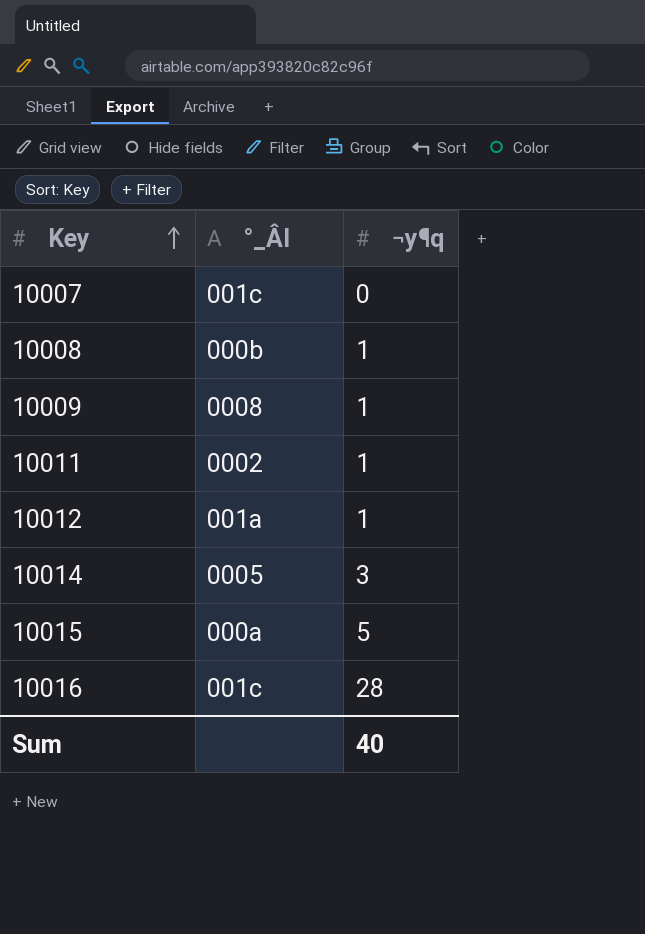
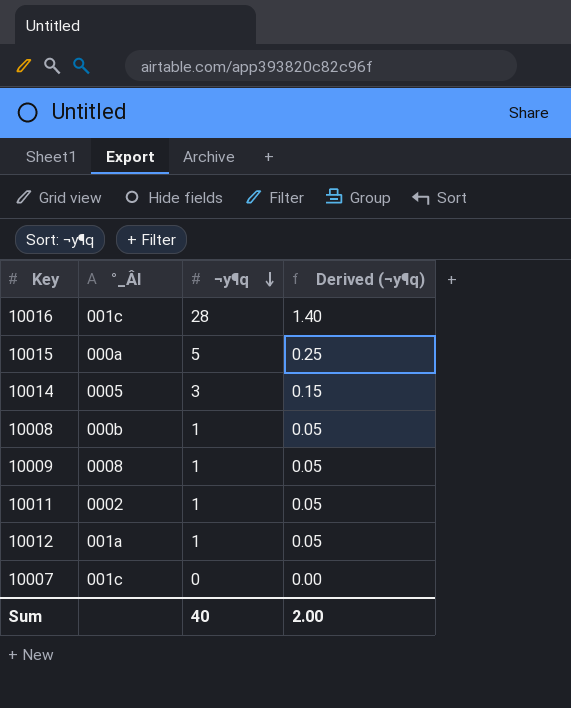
row order: Key ascending -> ¬y¶q descending
column Derived (¬y¶q) | formula: none -> [¬y¶q] * 0.05

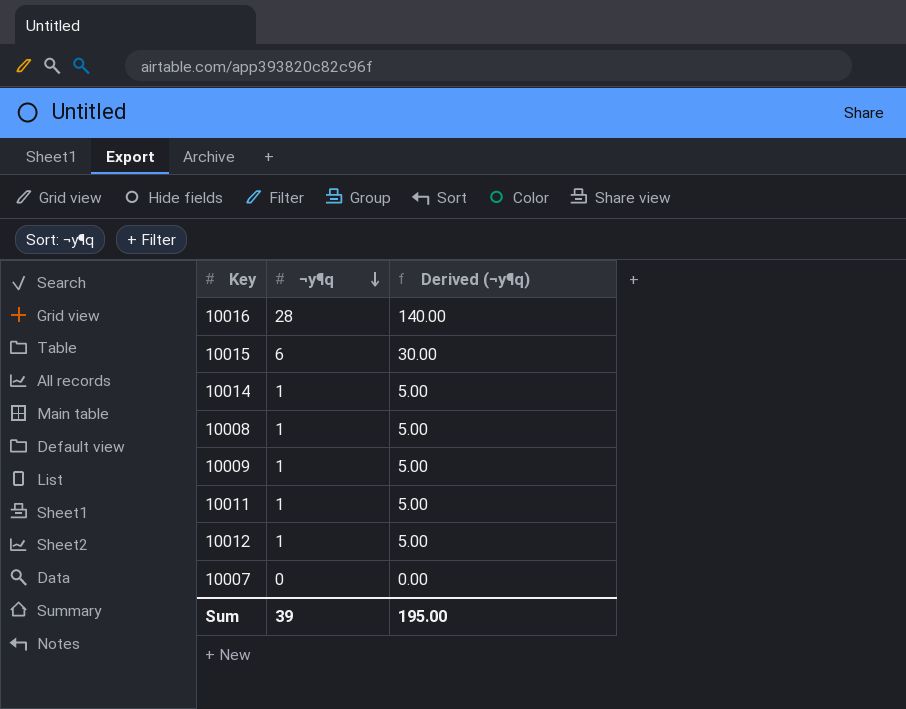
column °_ÂI | position: 2 -> none
column Derived (¬y¶q) | formula: [¬y¶q] * 0.05 -> [¬y¶q] * 5
10015 | ¬y¶q: 5 -> 6
10014 | ¬y¶q: 3 -> 1
Sum | ¬y¶q: 40 -> 39
Sum | Derived (¬y¶q): 2.00 -> 195.00

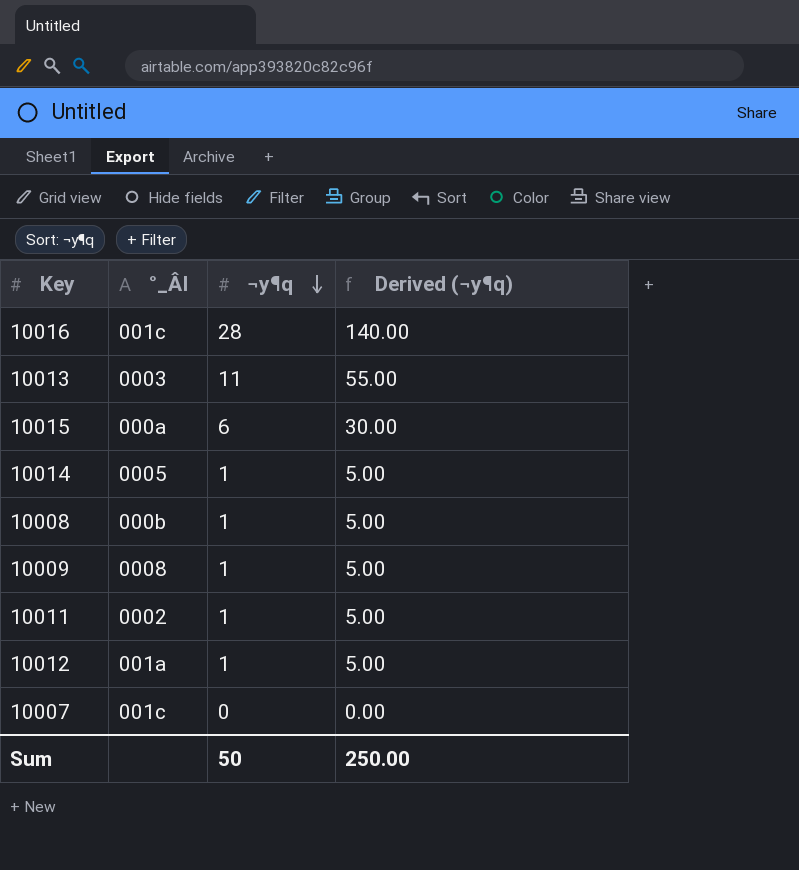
column °_ÂI | position: none -> 2
row 10013: none -> 0003 | 11 | 55.00
Sum | ¬y¶q: 39 -> 50
Sum | Derived (¬y¶q): 195.00 -> 250.00

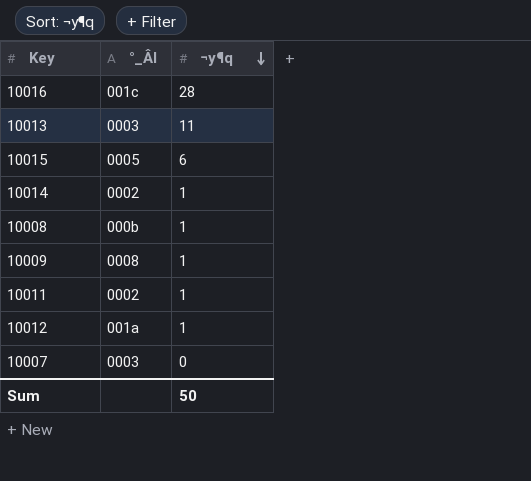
column Derived (¬y¶q) | formula: [¬y¶q] * 5 -> none
10015 | °_ÂI: 000a -> 0005
10014 | °_ÂI: 0005 -> 0002
10007 | °_ÂI: 001c -> 0003

